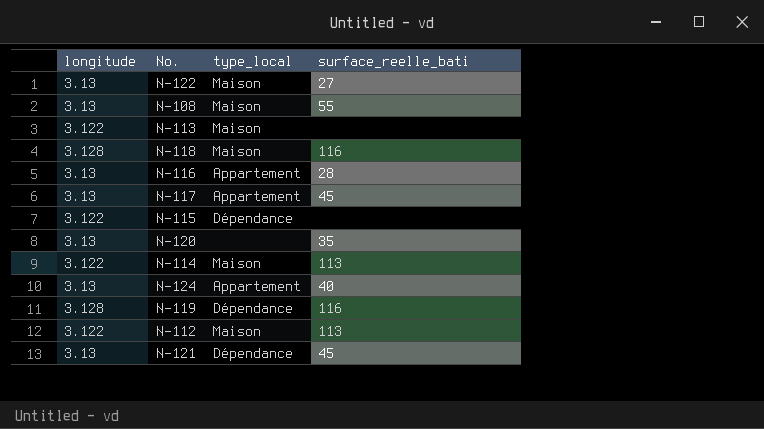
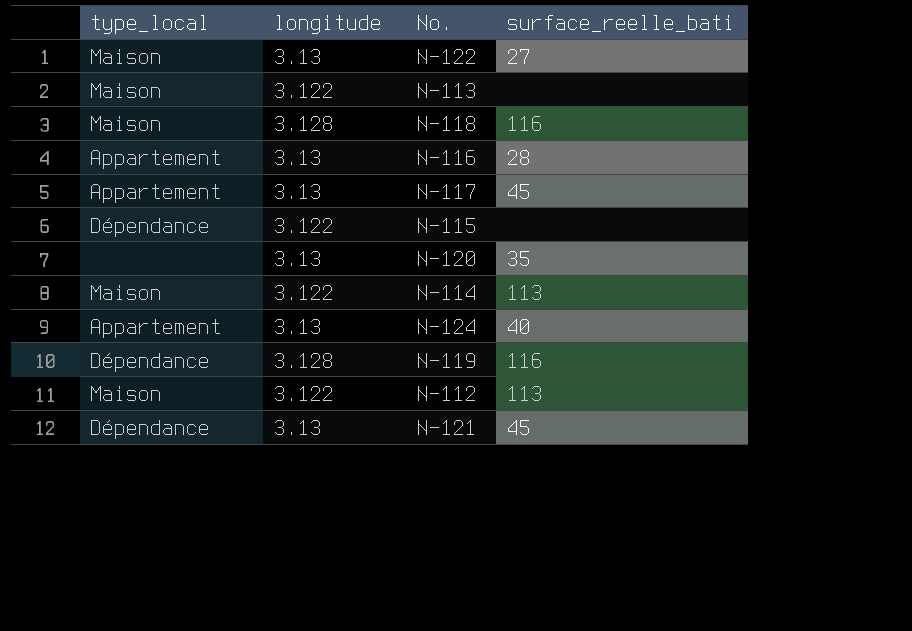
column type_local | position: 3 -> 1
row N-108: 3.13 | Maison | 55 -> none

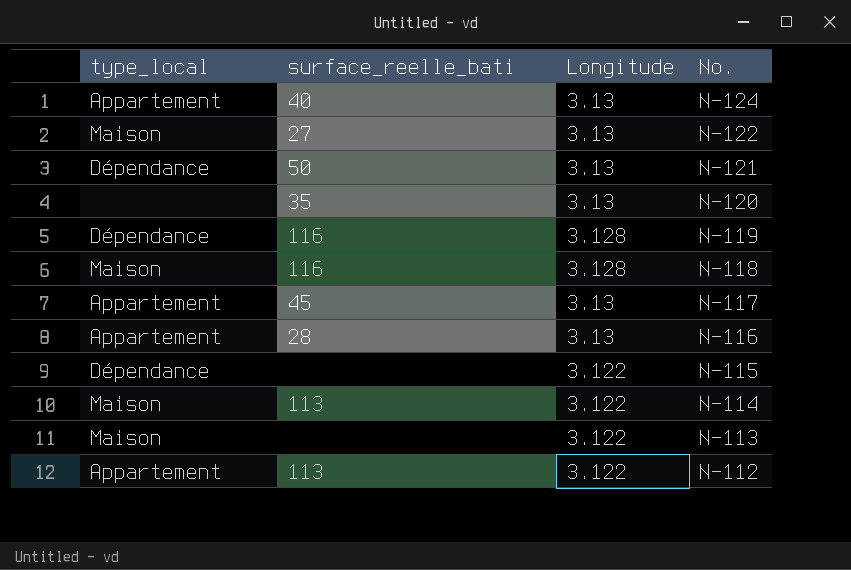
row order: none -> No. descending
column surface_reelle_bati | position: 4 -> 2
column name: longitude -> Longitude
N-121 | surface_reelle_bati: 45 -> 50
N-112 | type_local: Maison -> Appartement

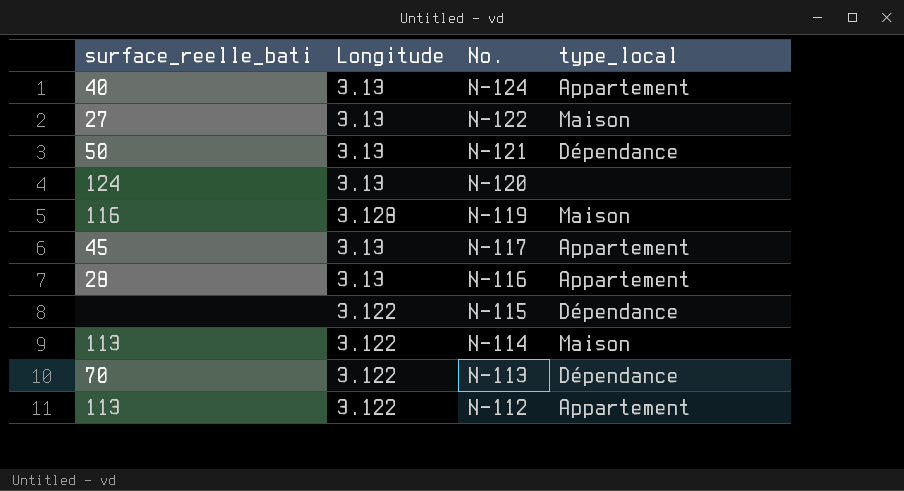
column type_local | position: 1 -> 4
row N-118: Maison | 116 | 3.128 -> none
N-120 | surface_reelle_bati: 35 -> 124
N-119 | type_local: Dépendance -> Maison
N-113 | surface_reelle_bati: none -> 70
N-113 | type_local: Maison -> Dépendance

